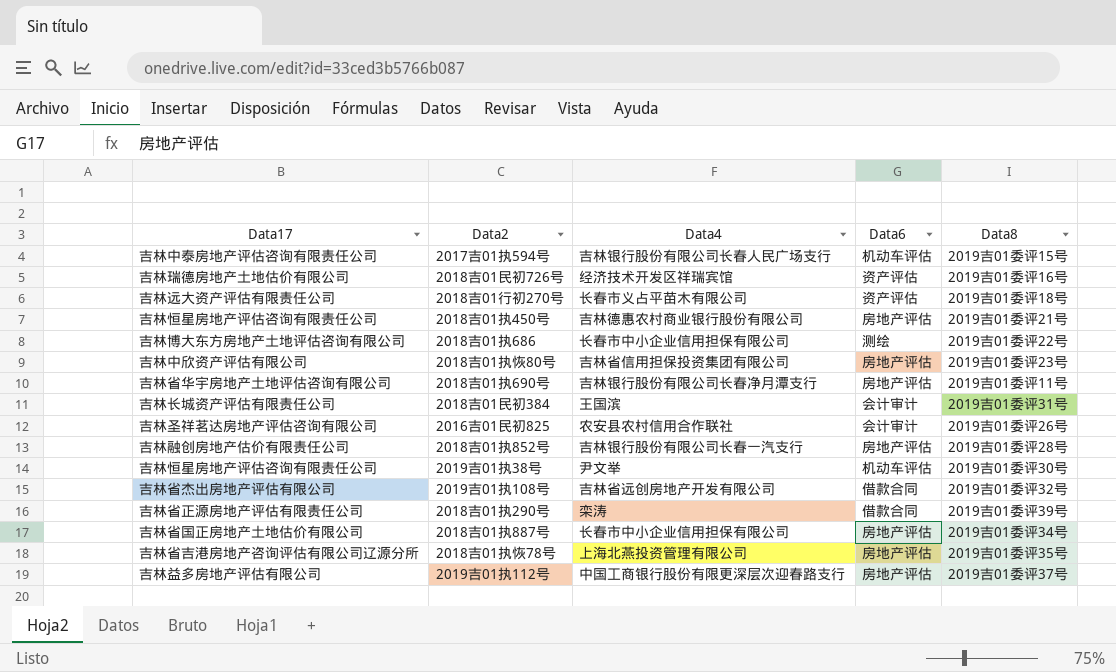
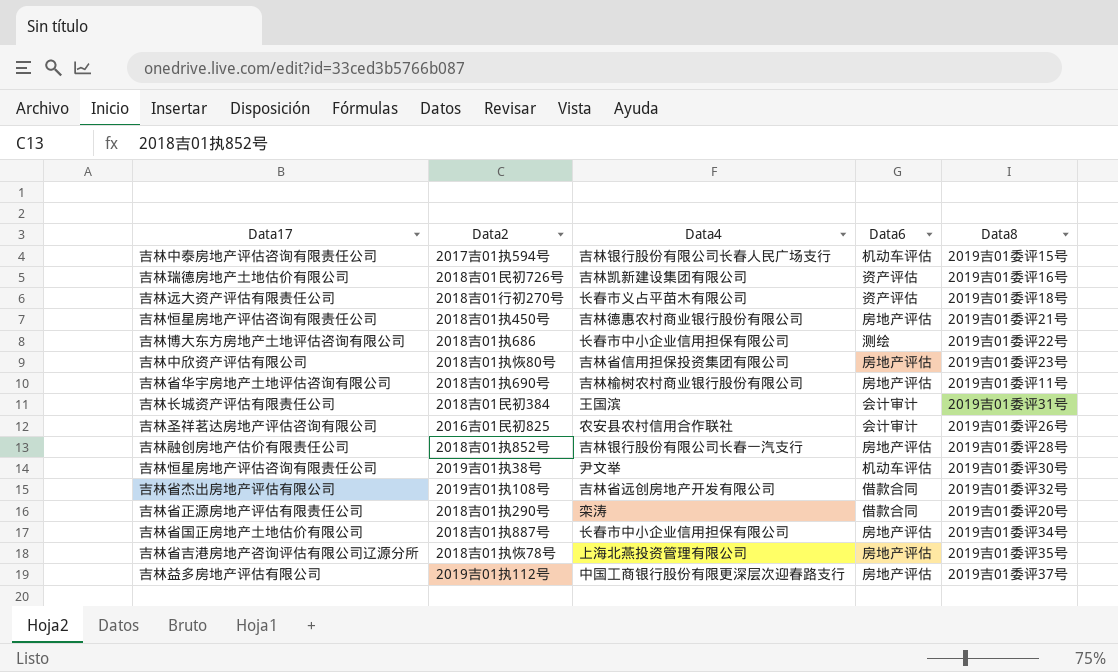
2018吉01民初726号 | Data4: 经济技术开发区祥瑞宾馆 -> 吉林凯新建设集团有限公司
2018吉01执690号 | Data4: 吉林银行股份有限公司长春净月潭支行 -> 吉林榆树农村商业银行股份有限公司
2018吉01执290号 | Data8: 2019吉01委评39号 -> 2019吉01委评20号

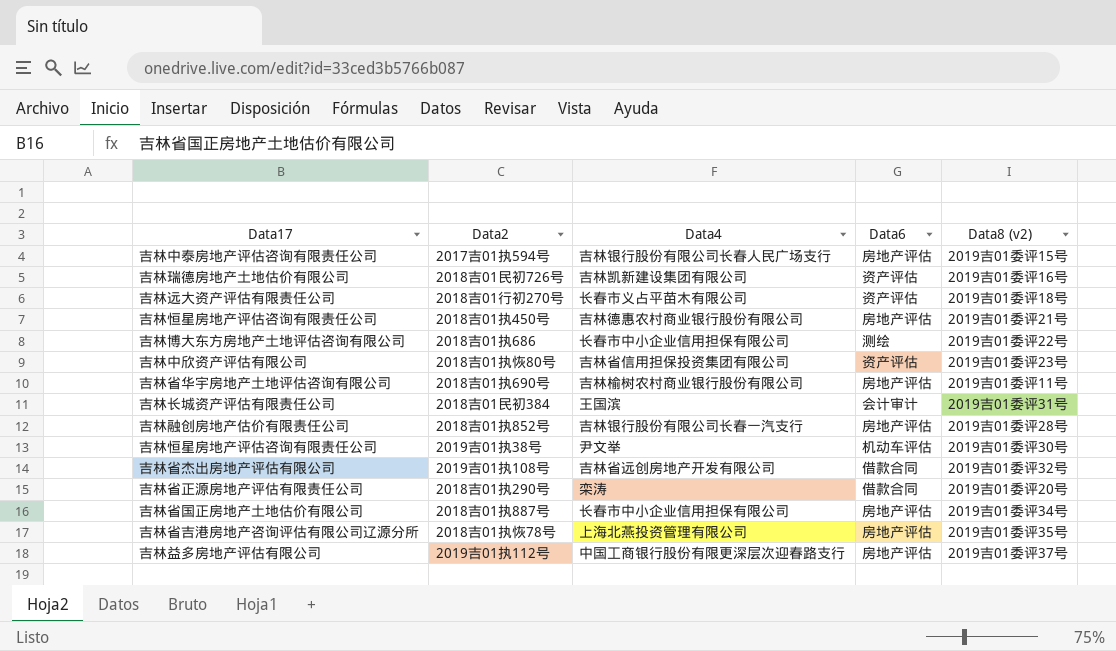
column name: Data8 -> Data8 (v2)
row 2016吉01民初825: 吉林圣祥茗达房地产评估咨询有限公司 | 农安县农村信用合作联社 | 会计审计 | 2019吉01委评26号 -> none
2017吉01执594号 | Data6: 机动车评估 -> 房地产评估
2018吉01执恢80号 | Data6: 房地产评估 -> 资产评估

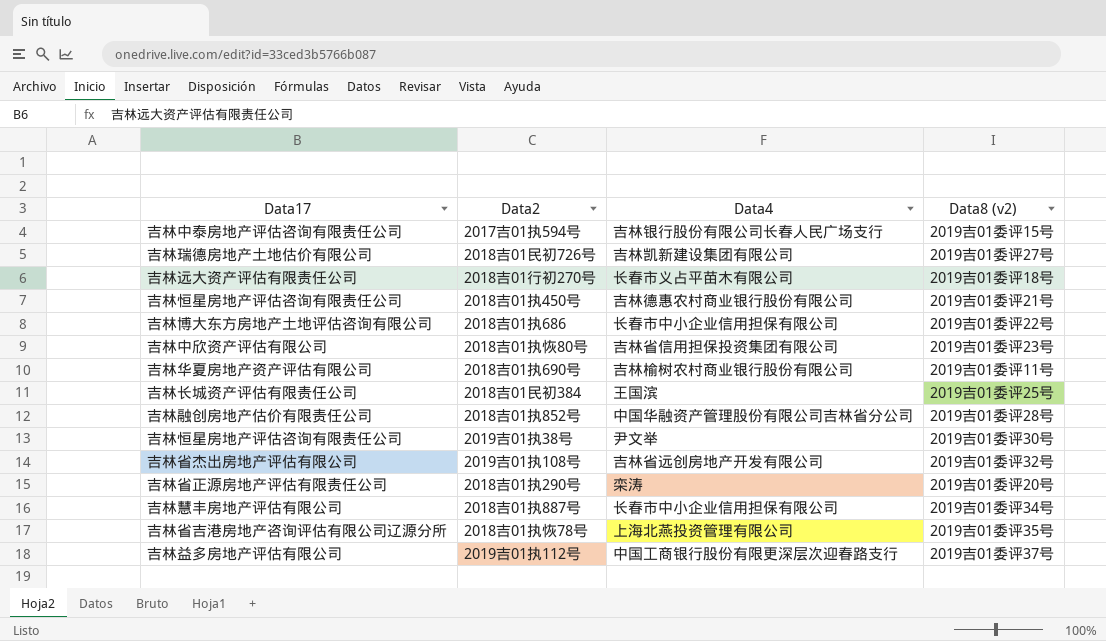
column Data6 | position: 4 -> none
2018吉01民初726号 | Data8 (v2): 2019吉01委评16号 -> 2019吉01委评27号
2018吉01执690号 | Data17: 吉林省华宇房地产土地评估咨询有限公司 -> 吉林华夏房地产资产评估有限公司
2018吉01民初384 | Data8 (v2): 2019吉01委评31号 -> 2019吉01委评25号
2018吉01执852号 | Data4: 吉林银行股份有限公司长春一汽支行 -> 中国华融资产管理股份有限公司吉林省分公司
2018吉01执887号 | Data17: 吉林省国正房地产土地估价有限公司 -> 吉林慧丰房地产评估有限公司

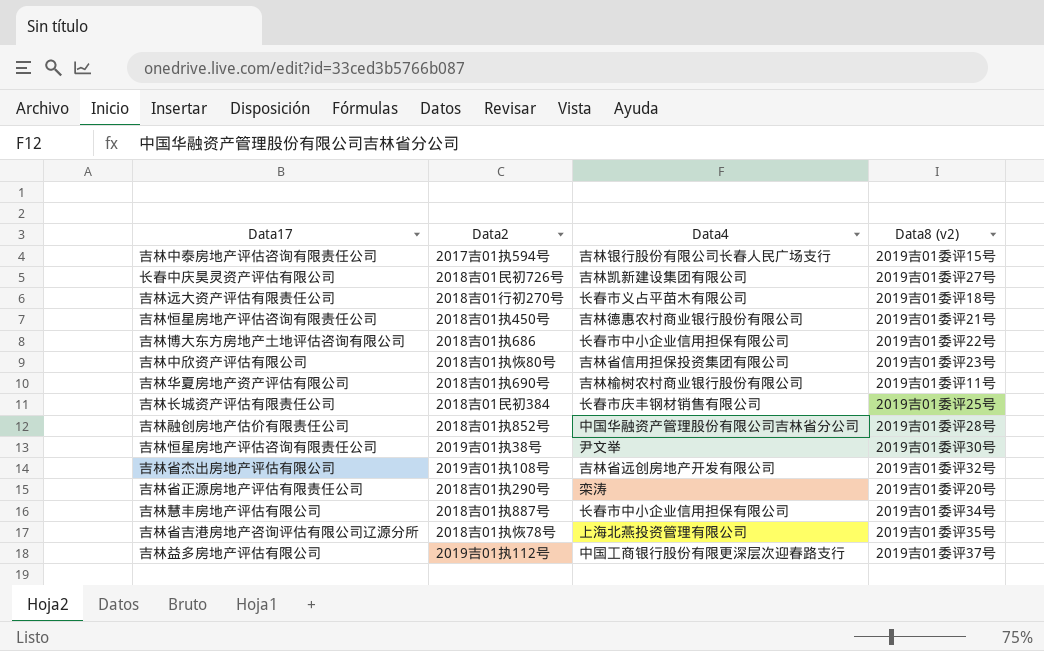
2018吉01民初726号 | Data17: 吉林瑞德房地产土地估价有限公司 -> 长春中庆昊灵资产评估有限公司
2018吉01民初384 | Data4: 王国滨 -> 长春市庆丰钢材销售有限公司

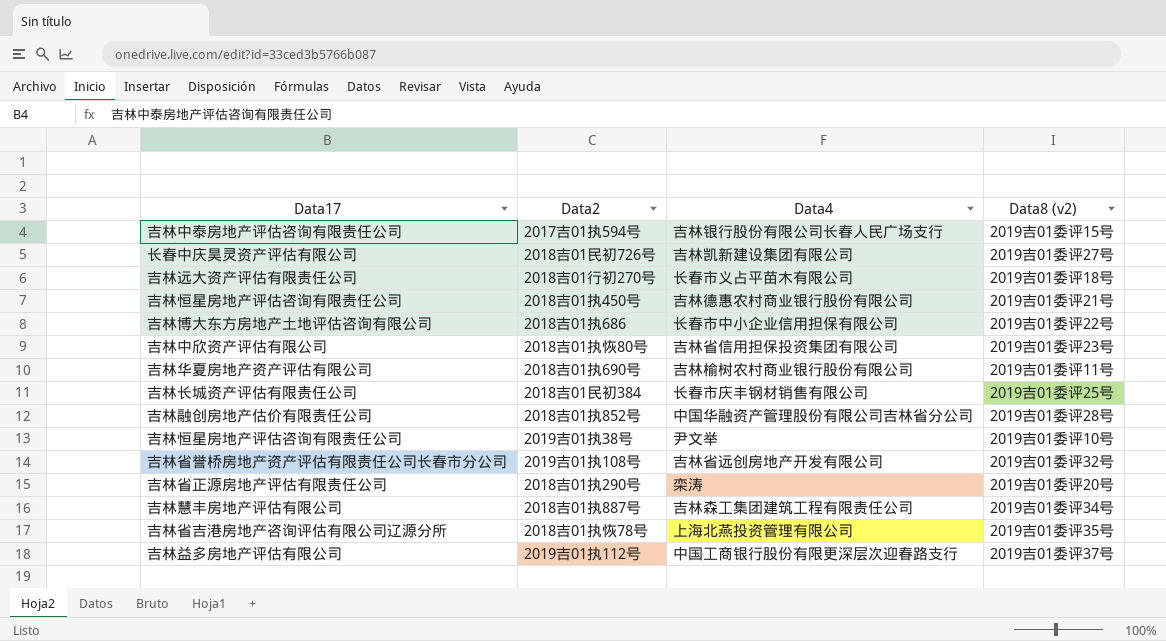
2019吉01执38号 | Data8 (v2): 2019吉01委评30号 -> 2019吉01委评10号
2019吉01执108号 | Data17: 吉林省杰出房地产评估有限公司 -> 吉林省誉桥房地产资产评估有限责任公司长春市分公司
2018吉01执887号 | Data4: 长春市中小企业信用担保有限公司 -> 吉林森工集团建筑工程有限责任公司

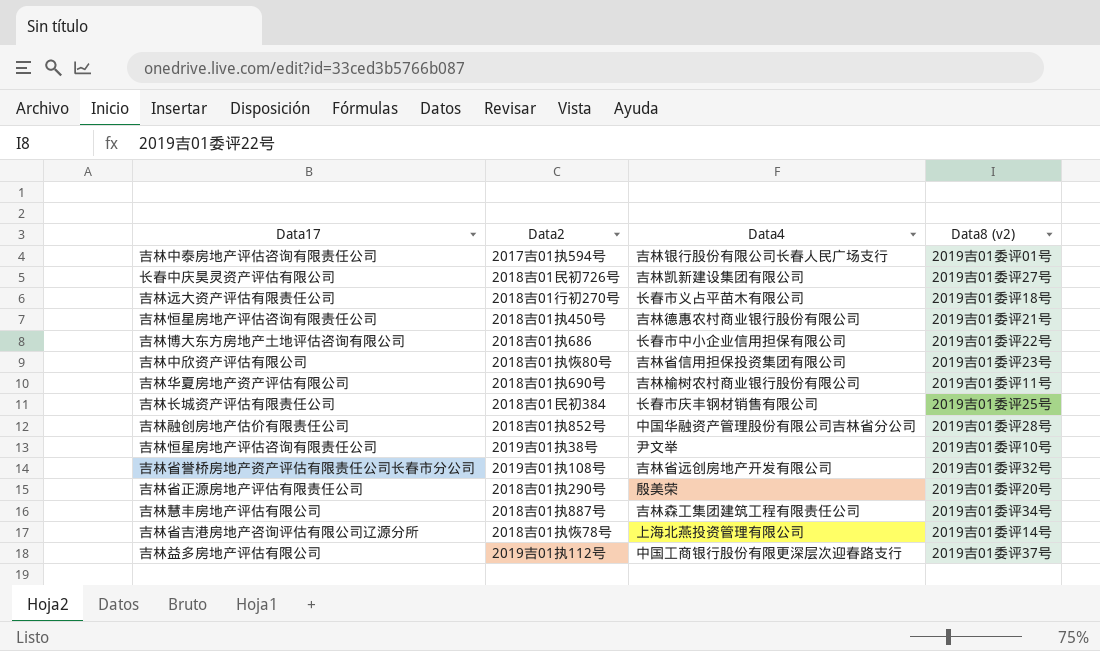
2017吉01执594号 | Data8 (v2): 2019吉01委评15号 -> 2019吉01委评01号
2018吉01执290号 | Data4: 栾涛 -> 殷美荣
2018吉01执恢78号 | Data8 (v2): 2019吉01委评35号 -> 2019吉01委评14号

